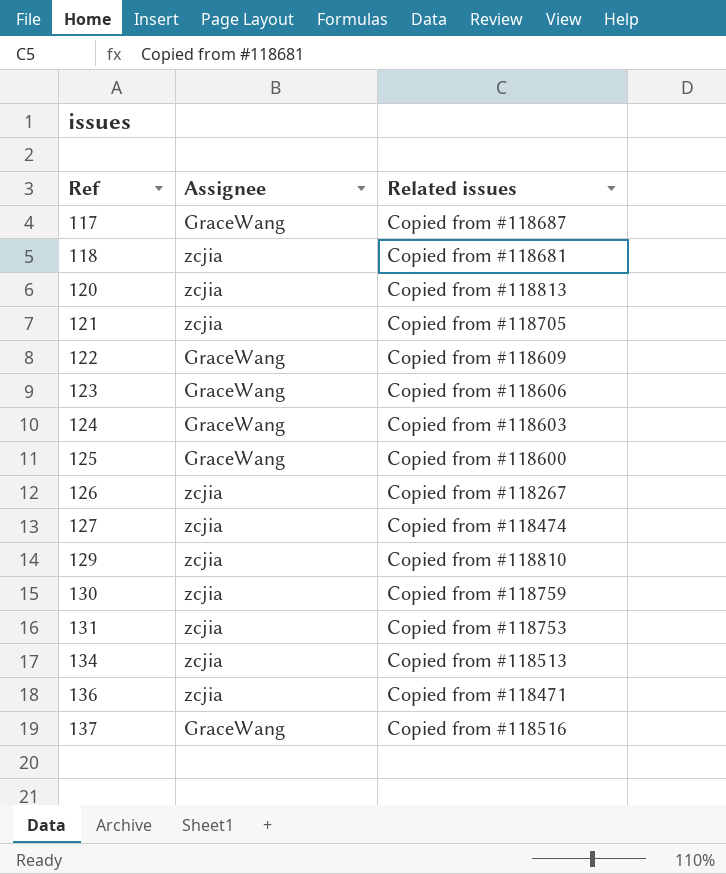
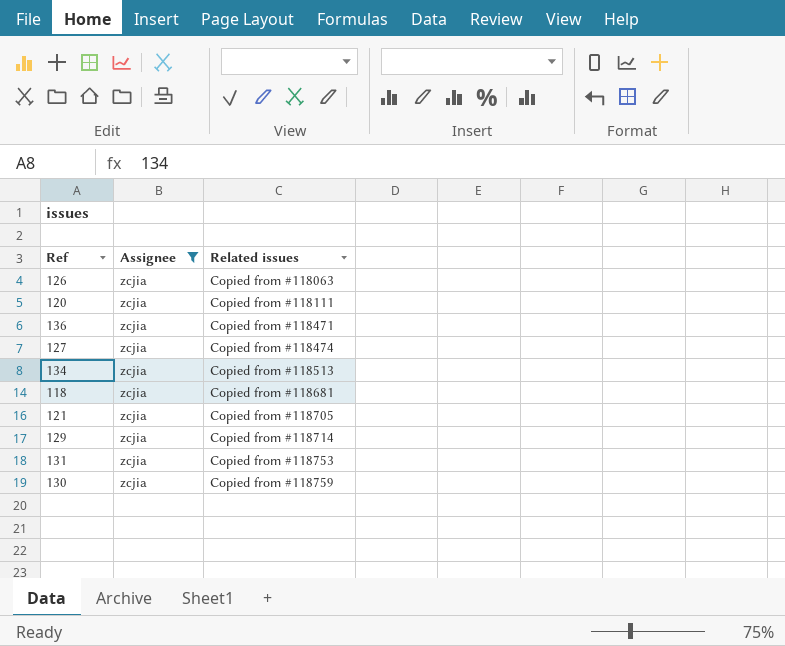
filter: none -> Assignee = zcjia
row order: Ref ascending -> Related issues ascending
126 | Related issues: Copied from #118267 -> Copied from #118063
120 | Related issues: Copied from #118813 -> Copied from #118111
129 | Related issues: Copied from #118810 -> Copied from #118714

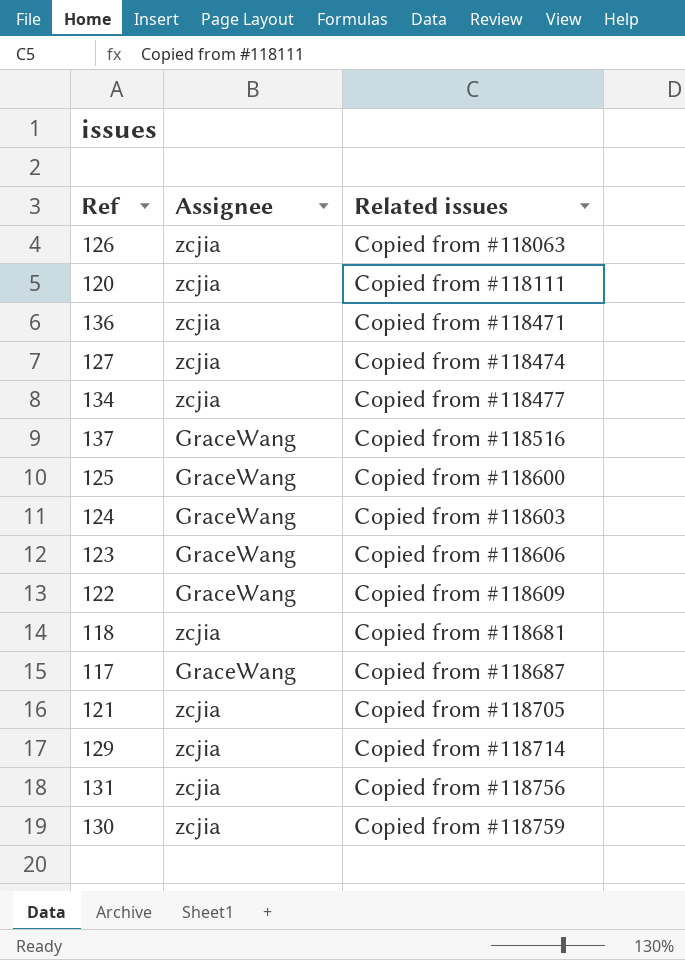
filter: Assignee = zcjia -> none
134 | Related issues: Copied from #118513 -> Copied from #118477
131 | Related issues: Copied from #118753 -> Copied from #118756

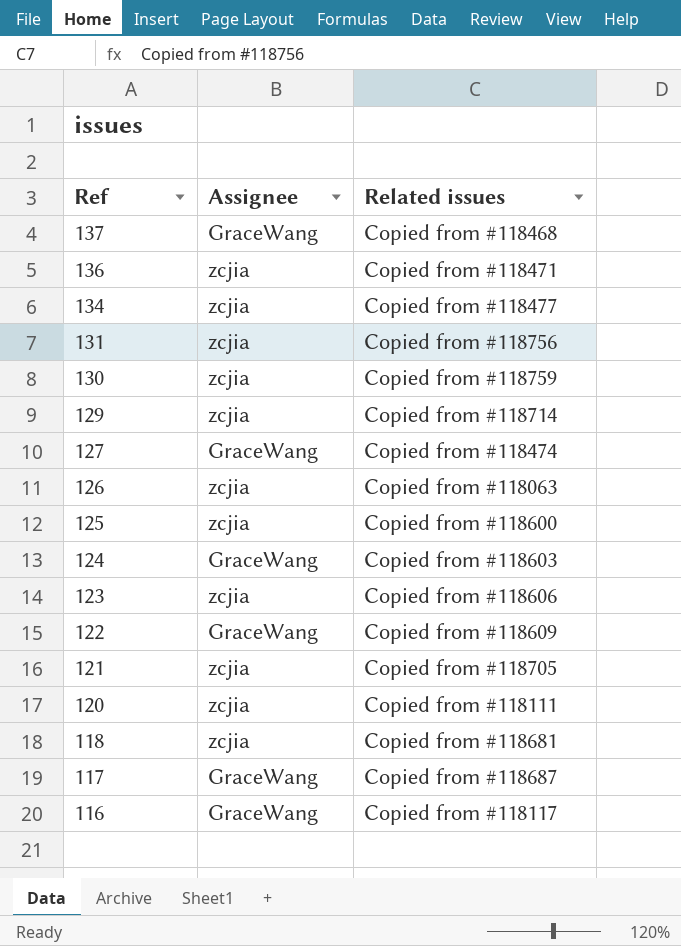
row order: Related issues ascending -> Ref descending
137 | Related issues: Copied from #118516 -> Copied from #118468
127 | Assignee: zcjia -> GraceWang
125 | Assignee: GraceWang -> zcjia
123 | Assignee: GraceWang -> zcjia
row 116: none -> GraceWang | Copied from #118117

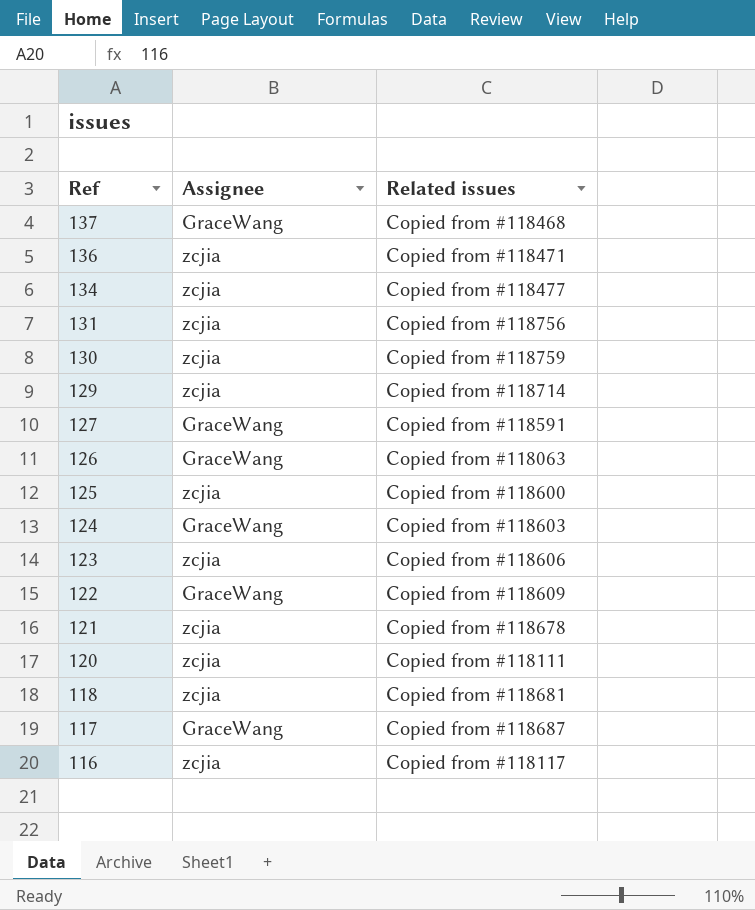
127 | Related issues: Copied from #118474 -> Copied from #118591
126 | Assignee: zcjia -> GraceWang
121 | Related issues: Copied from #118705 -> Copied from #118678
116 | Assignee: GraceWang -> zcjia

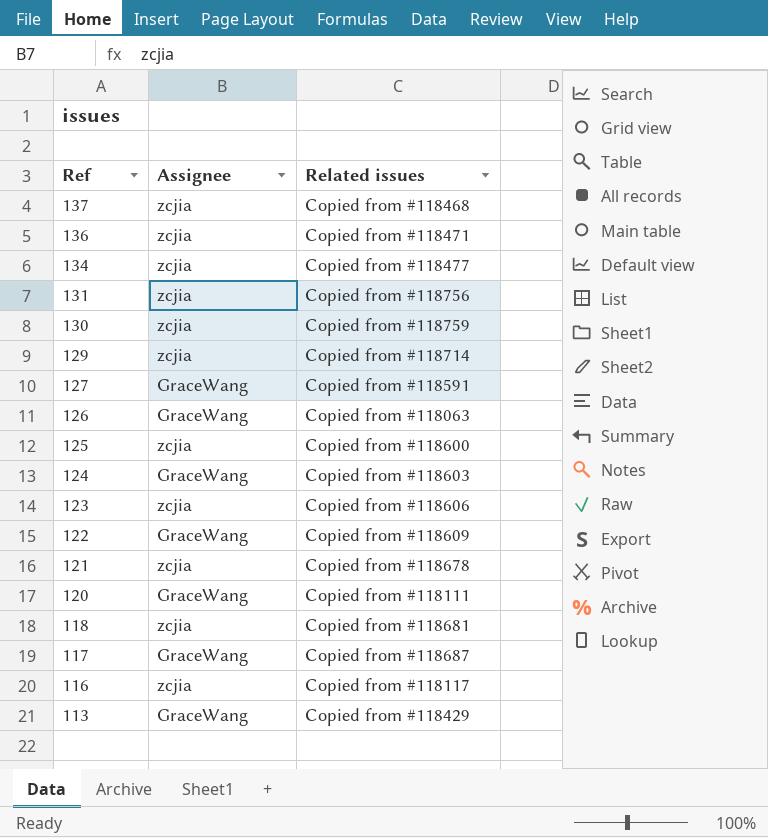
137 | Assignee: GraceWang -> zcjia
120 | Assignee: zcjia -> GraceWang
row 113: none -> GraceWang | Copied from #118429

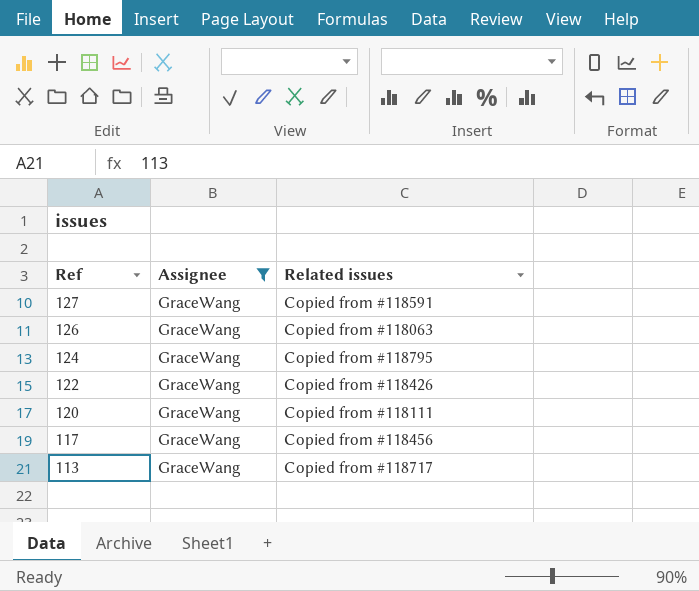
filter: none -> Assignee = GraceWang
124 | Related issues: Copied from #118603 -> Copied from #118795
122 | Related issues: Copied from #118609 -> Copied from #118426
117 | Related issues: Copied from #118687 -> Copied from #118456
113 | Related issues: Copied from #118429 -> Copied from #118717

